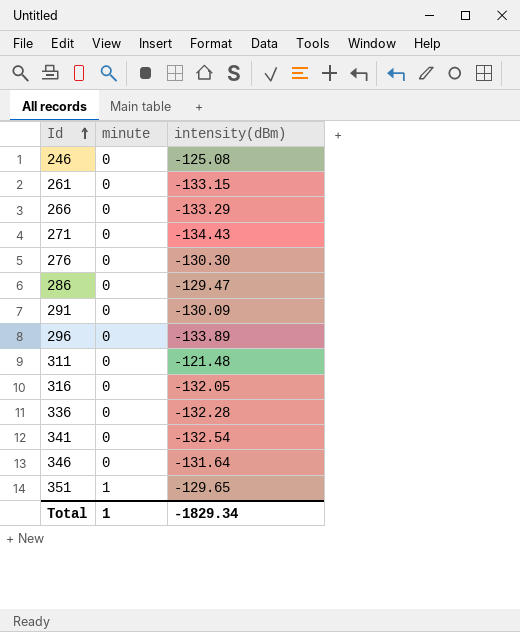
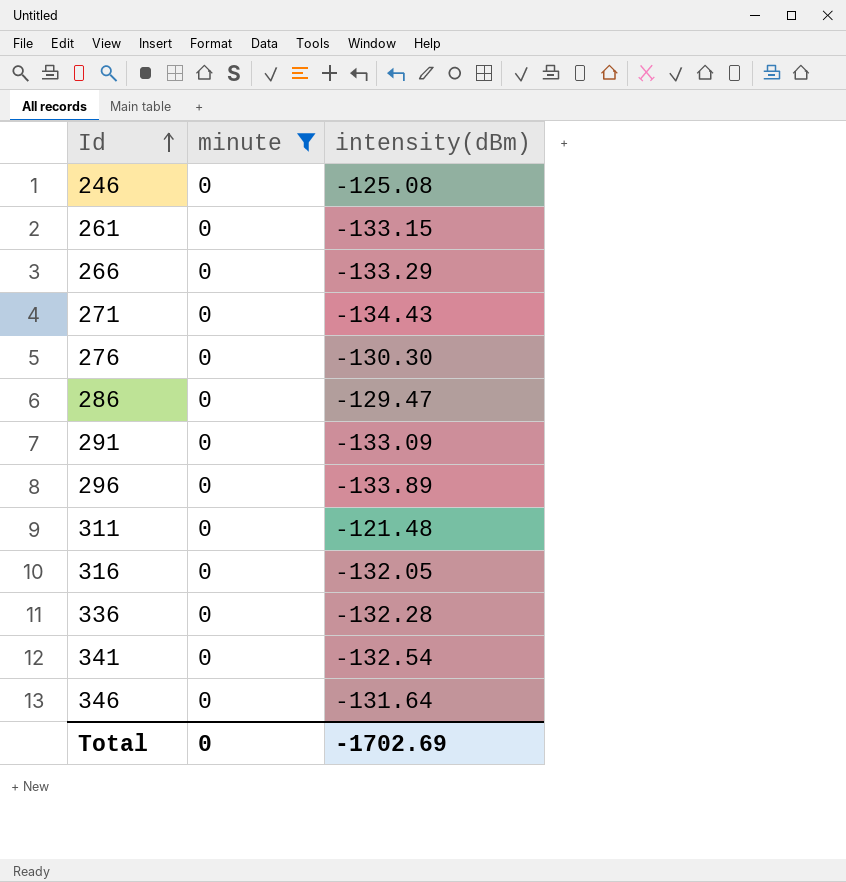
filter: none -> minute = 0
291 | intensity(dBm): -130.09 -> -133.09
Total | minute: 1 -> 0
Total | intensity(dBm): -1829.34 -> -1702.69

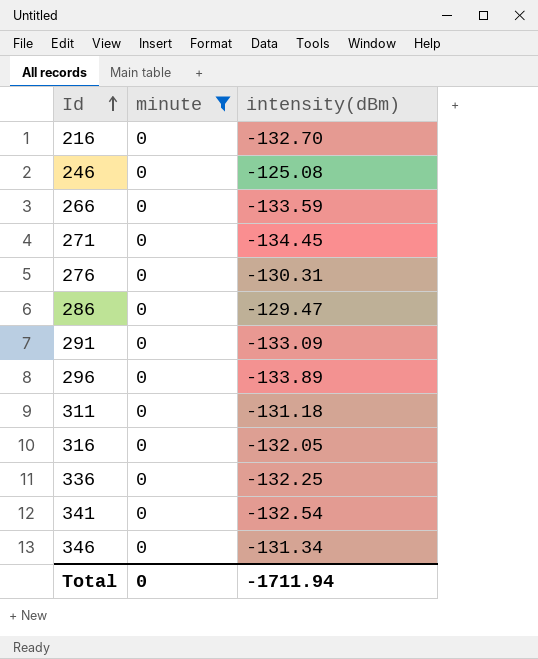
row 261: 0 | -133.15 -> none
row 216: none -> 0 | -132.70
266 | intensity(dBm): -133.29 -> -133.59
271 | intensity(dBm): -134.43 -> -134.45
276 | intensity(dBm): -130.30 -> -130.31
311 | intensity(dBm): -121.48 -> -131.18
336 | intensity(dBm): -132.28 -> -132.25
346 | intensity(dBm): -131.64 -> -131.34
Total | intensity(dBm): -1702.69 -> -1711.94

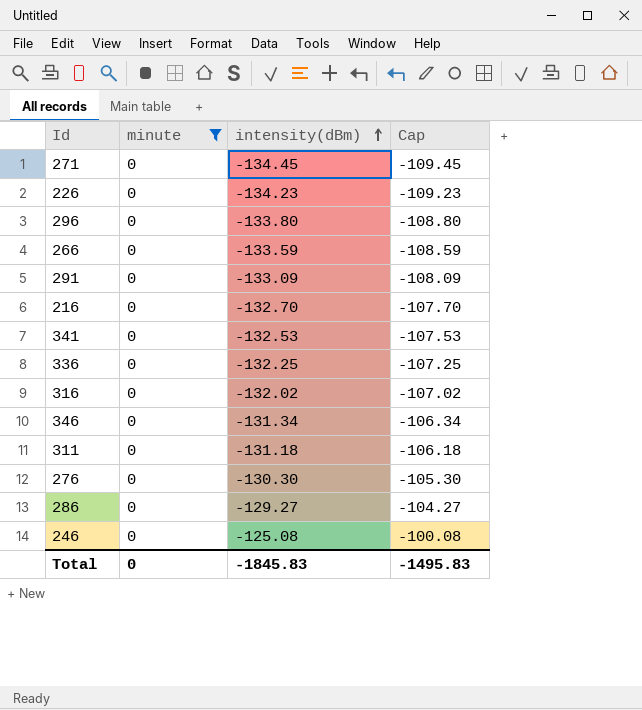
row order: Id ascending -> intensity(dBm) ascending
column Cap | formula: none -> [intensity(dBm)] + 25
row 226: none -> 0 | -134.23 | -109.23
296 | intensity(dBm): -133.89 -> -133.80
341 | intensity(dBm): -132.54 -> -132.53
316 | intensity(dBm): -132.05 -> -132.02
276 | intensity(dBm): -130.31 -> -130.30
286 | intensity(dBm): -129.47 -> -129.27
Total | intensity(dBm): -1711.94 -> -1845.83

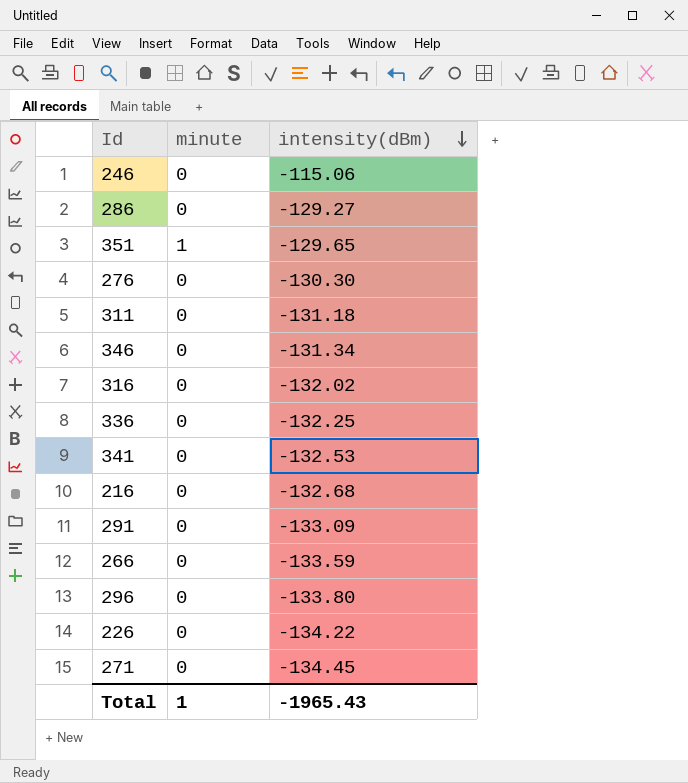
filter: minute = 0 -> none
row order: intensity(dBm) ascending -> intensity(dBm) descending
column Cap | formula: [intensity(dBm)] + 25 -> none
246 | intensity(dBm): -125.08 -> -115.06
216 | intensity(dBm): -132.70 -> -132.68
226 | intensity(dBm): -134.23 -> -134.22
Total | minute: 0 -> 1
Total | intensity(dBm): -1845.83 -> -1965.43

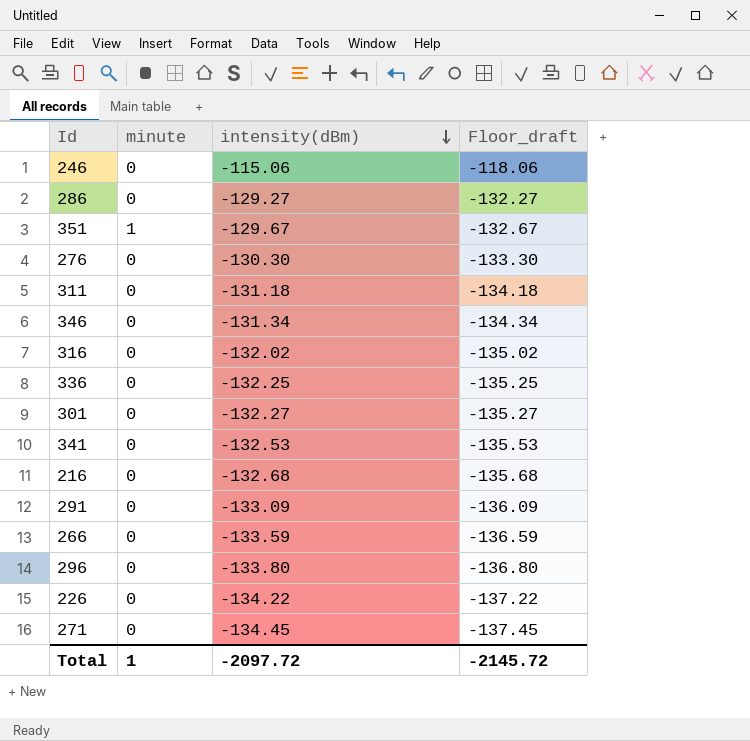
column Floor_draft | formula: none -> [intensity(dBm)] - 3
351 | intensity(dBm): -129.65 -> -129.67
row 301: none -> 0 | -132.27 | -135.27
Total | intensity(dBm): -1965.43 -> -2097.72

